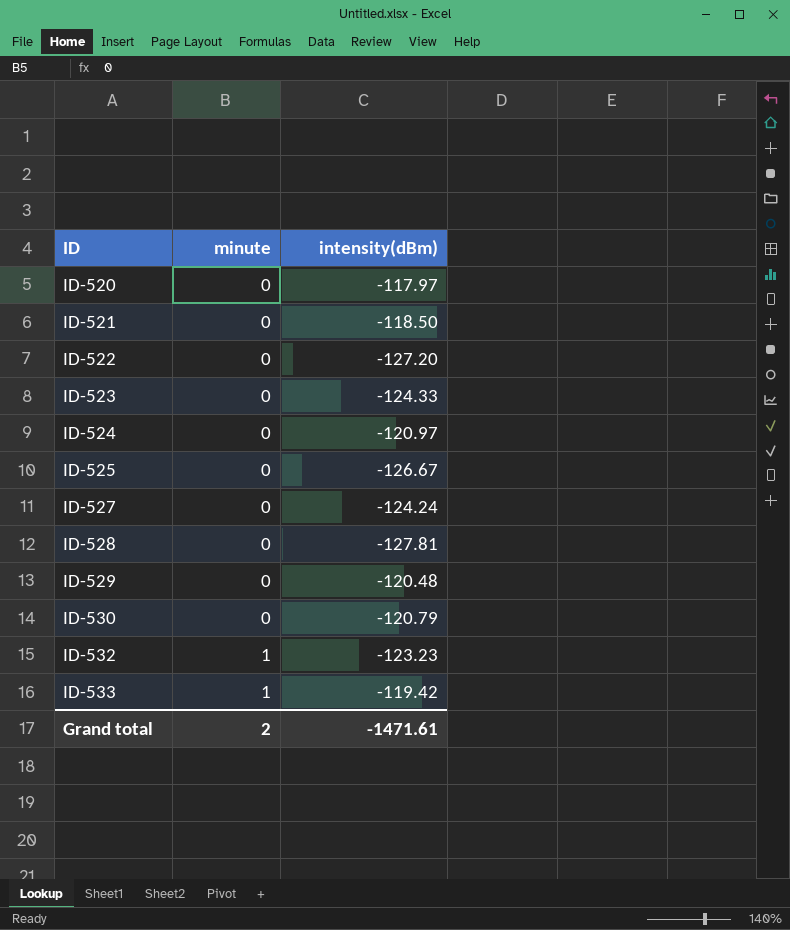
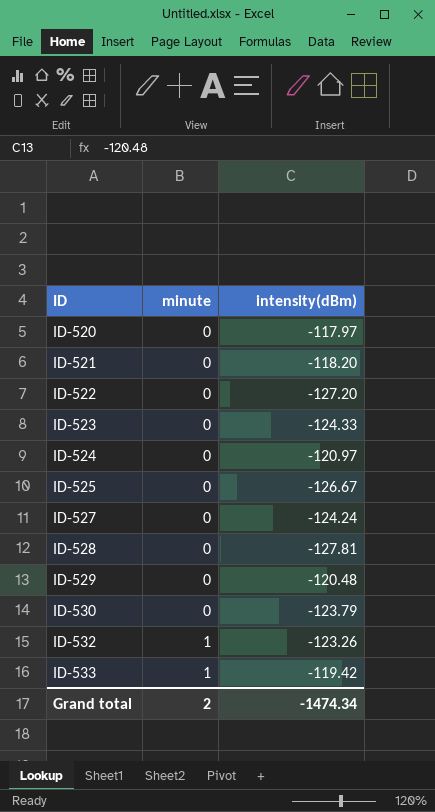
ID-521 | intensity(dBm): -118.50 -> -118.20
ID-530 | intensity(dBm): -120.79 -> -123.79
ID-532 | intensity(dBm): -123.23 -> -123.26
Grand total | intensity(dBm): -1471.61 -> -1474.34

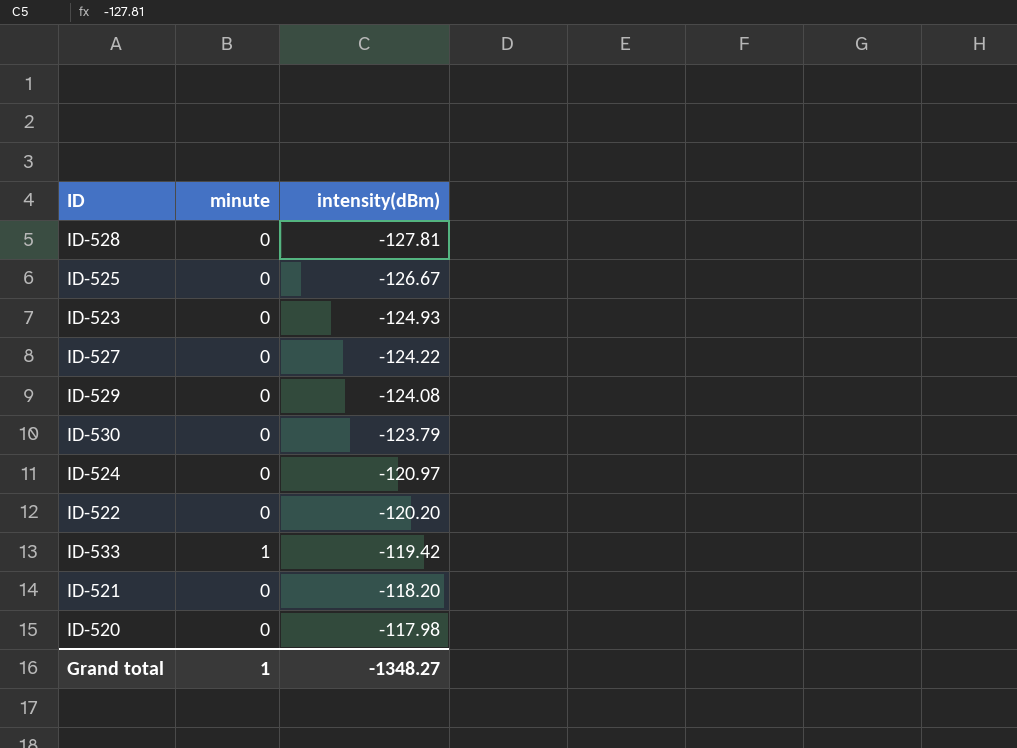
row order: ID ascending -> intensity(dBm) ascending
row ID-532: 1 | -123.26 -> none
ID-523 | intensity(dBm): -124.33 -> -124.93
ID-527 | intensity(dBm): -124.24 -> -124.22
ID-529 | intensity(dBm): -120.48 -> -124.08
ID-522 | intensity(dBm): -127.20 -> -120.20
ID-520 | intensity(dBm): -117.97 -> -117.98
Grand total | minute: 2 -> 1
Grand total | intensity(dBm): -1474.34 -> -1348.27

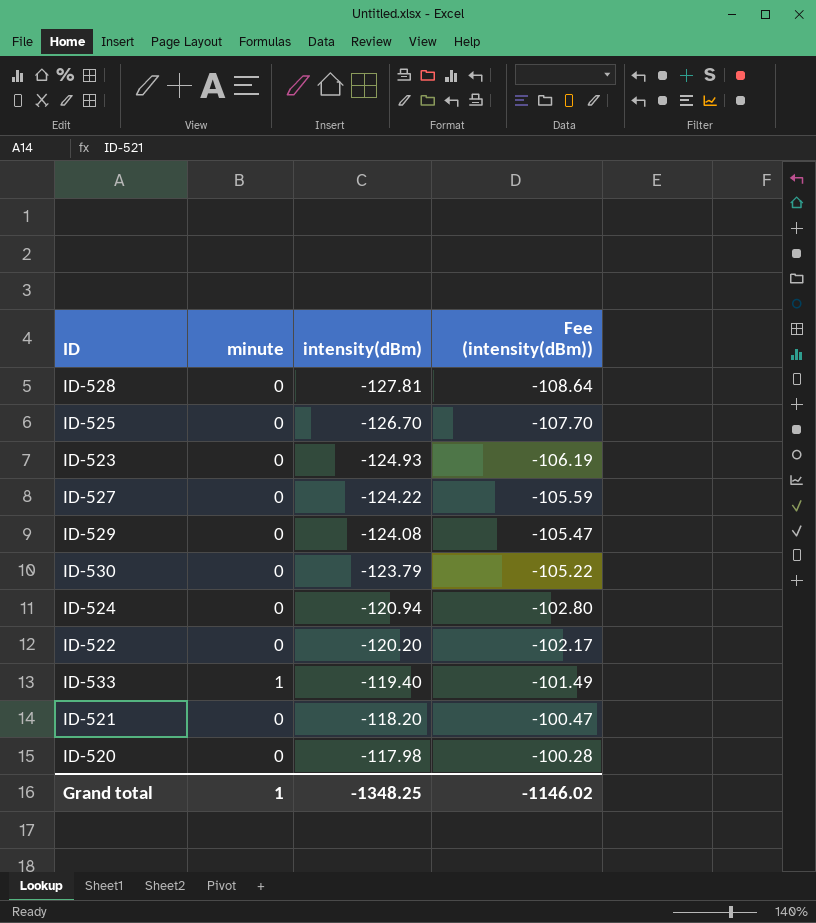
column Fee (intensity(dBm)) | formula: none -> [intensity(dBm)] * 0.85
ID-525 | intensity(dBm): -126.67 -> -126.70
ID-524 | intensity(dBm): -120.97 -> -120.94
ID-533 | intensity(dBm): -119.42 -> -119.40
Grand total | intensity(dBm): -1348.27 -> -1348.25

